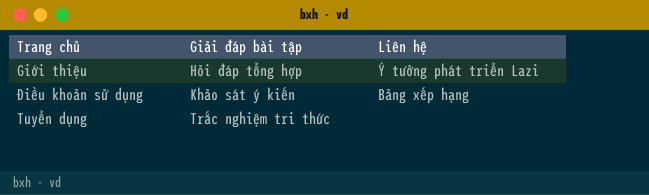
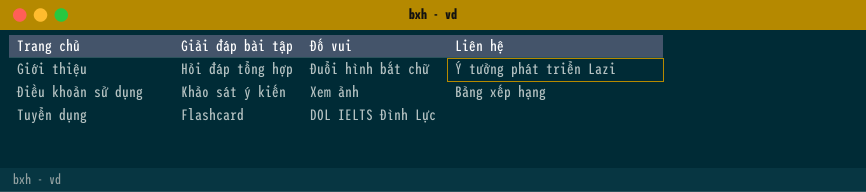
column Đố vui | position: none -> 3
Tuyển dụng | Giải đáp bài tập: Trắc nghiệm tri thức -> Flashcard

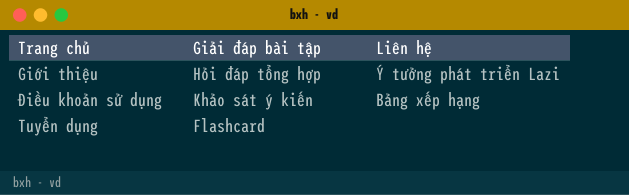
column Đố vui | position: 3 -> none

